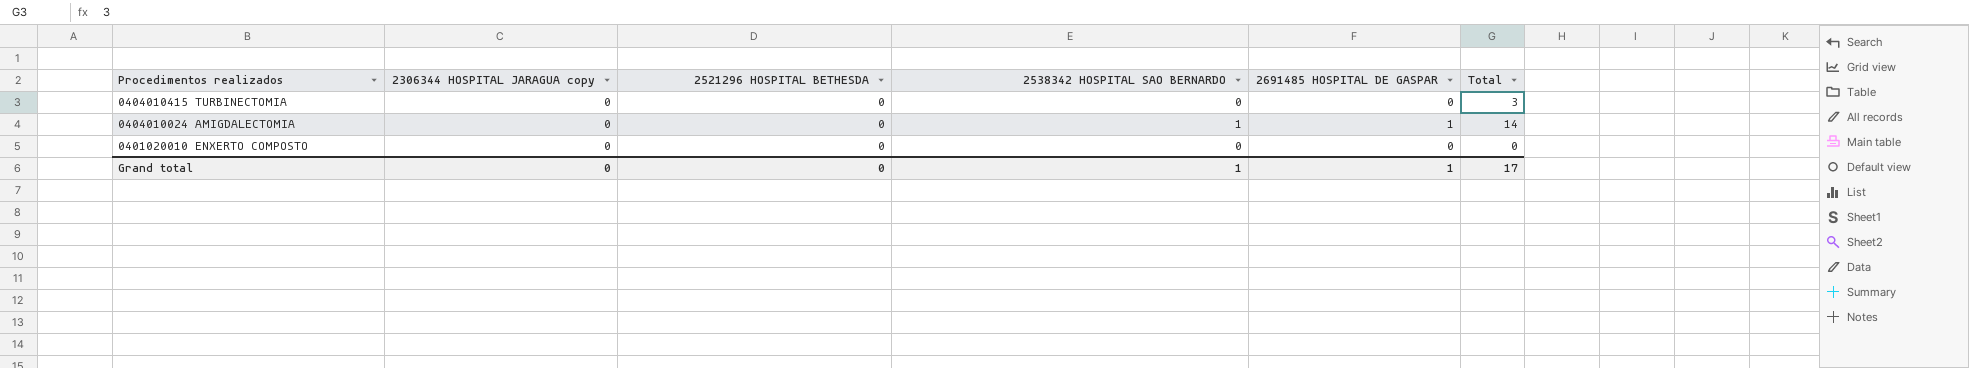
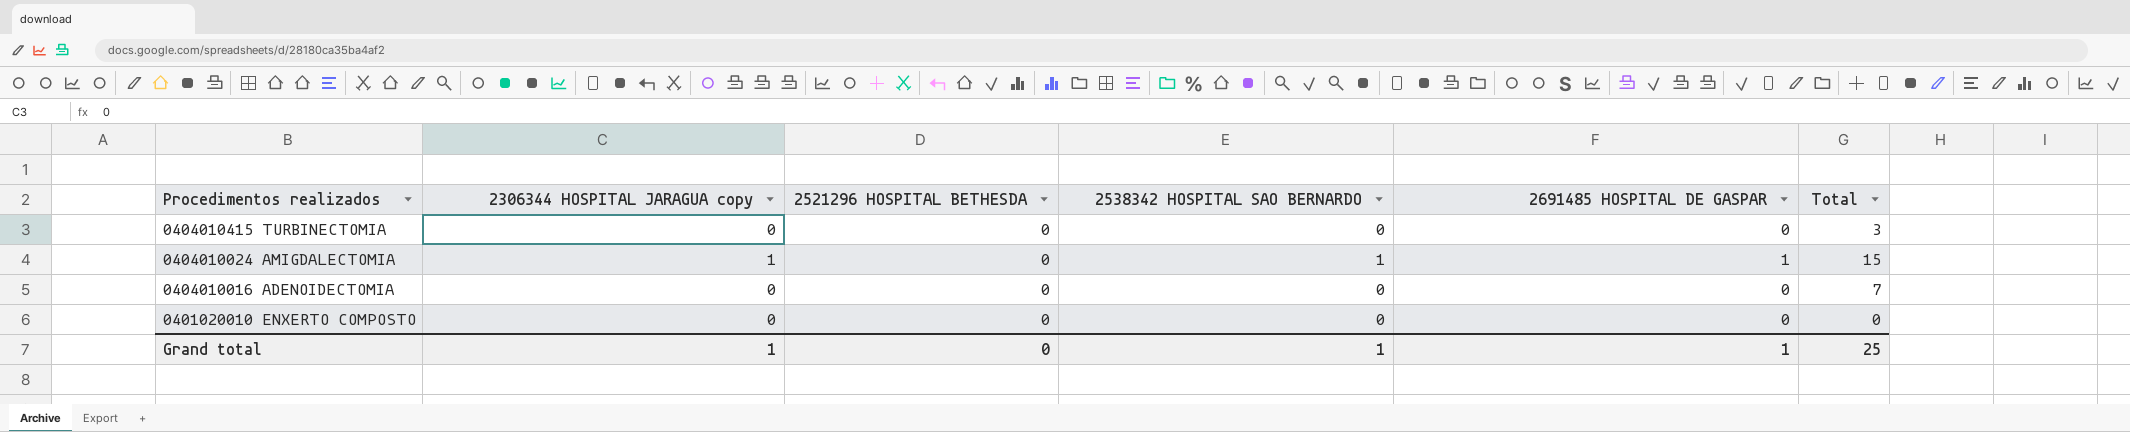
0404010024 AMIGDALECTOMIA | 2306344 HOSPITAL JARAGUA copy: 0 -> 1
0404010024 AMIGDALECTOMIA | Total: 14 -> 15
row 0404010016 ADENOIDECTOMIA: none -> 0 | 0 | 0 | 0 | 7
Grand total | 2306344 HOSPITAL JARAGUA copy: 0 -> 1
Grand total | Total: 17 -> 25

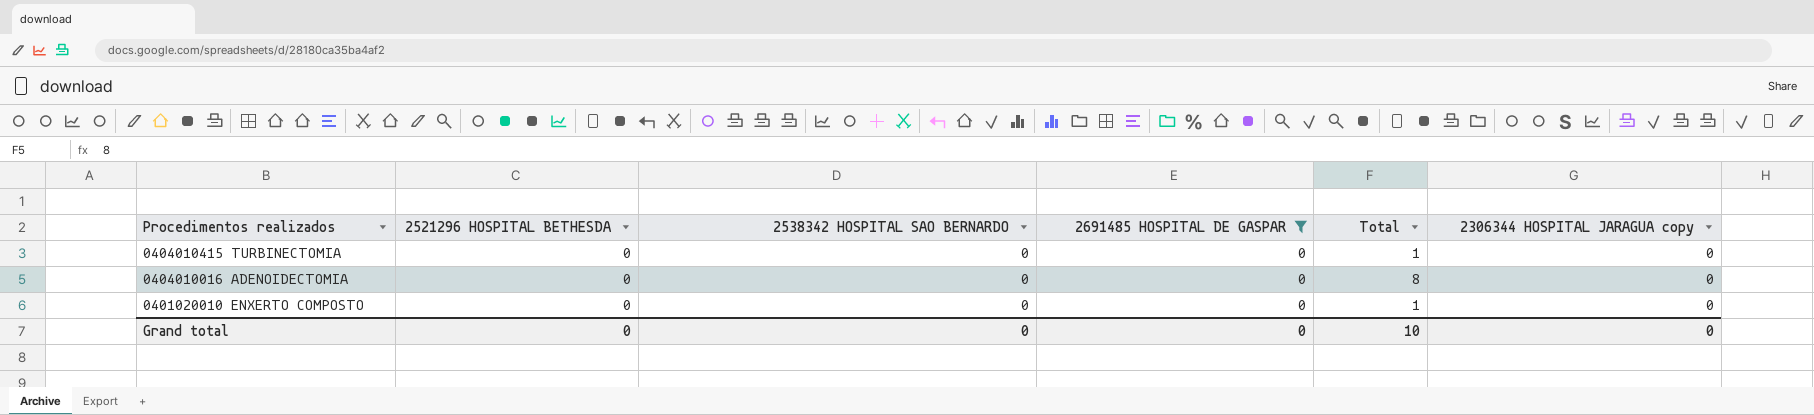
filter: none -> 2691485 HOSPITAL DE GASPAR = 0
column 2306344 HOSPITAL JARAGUA copy | position: 2 -> 6
0404010415 TURBINECTOMIA | Total: 3 -> 1
0404010016 ADENOIDECTOMIA | Total: 7 -> 8
0401020010 ENXERTO COMPOSTO | Total: 0 -> 1
Grand total | 2538342 HOSPITAL SAO BERNARDO: 1 -> 0
Grand total | 2691485 HOSPITAL DE GASPAR: 1 -> 0
Grand total | Total: 25 -> 10
Grand total | 2306344 HOSPITAL JARAGUA copy: 1 -> 0

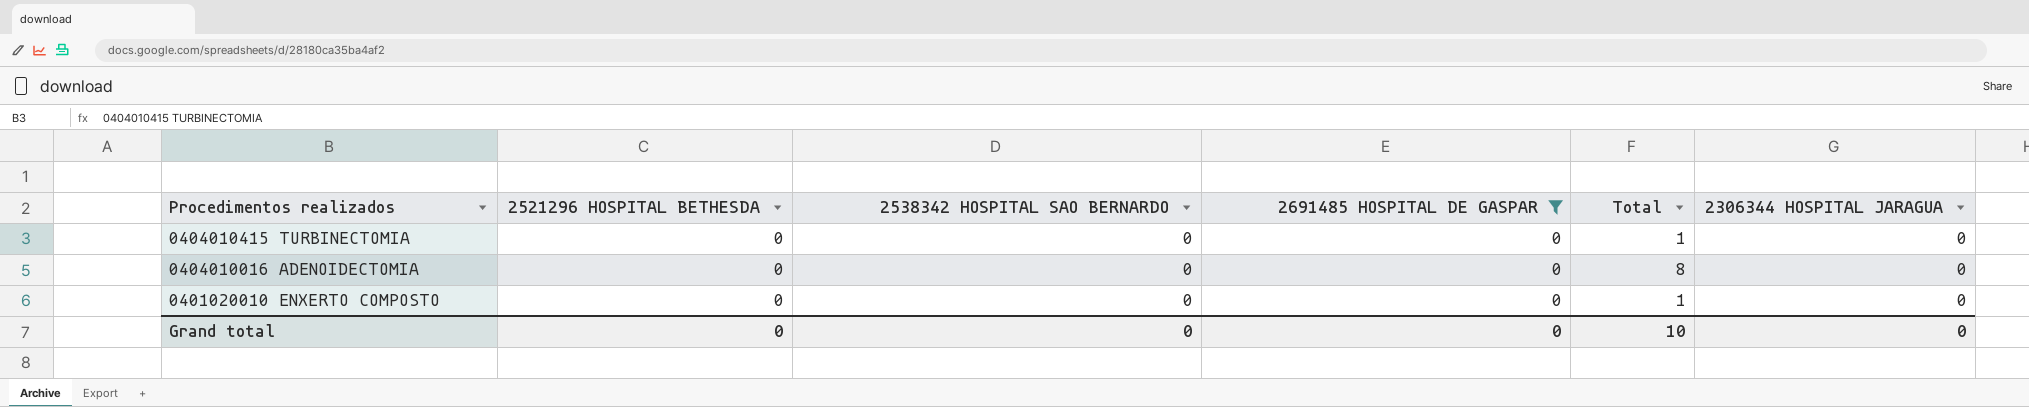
column name: 2306344 HOSPITAL JARAGUA copy -> 2306344 HOSPITAL JARAGUA

